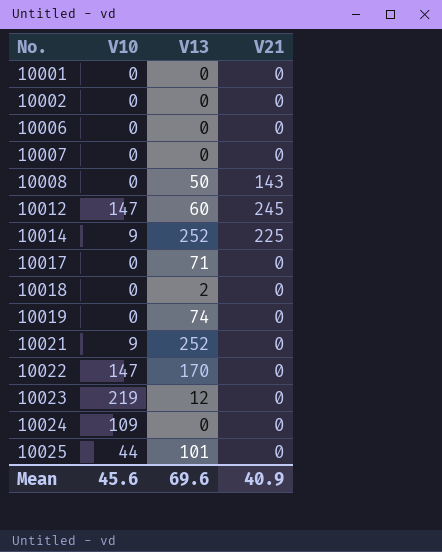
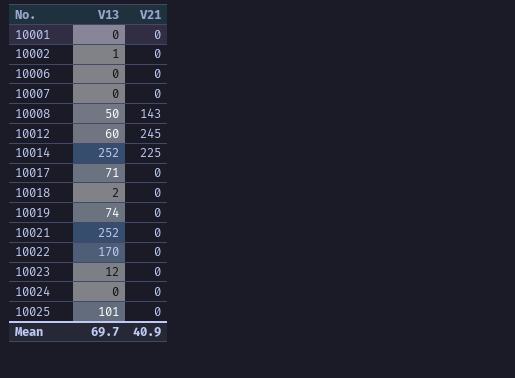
column V10 | position: 2 -> none
10002 | V13: 0 -> 1
Mean | V13: 69.6 -> 69.7

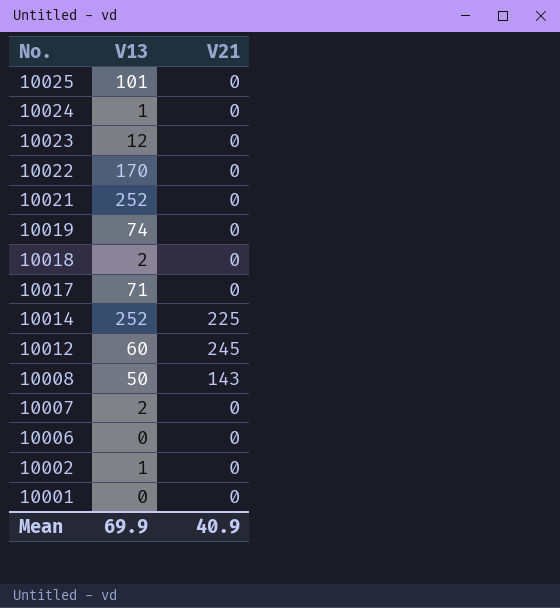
row order: No. ascending -> No. descending
10024 | V13: 0 -> 1
10007 | V13: 0 -> 2
Mean | V13: 69.7 -> 69.9

